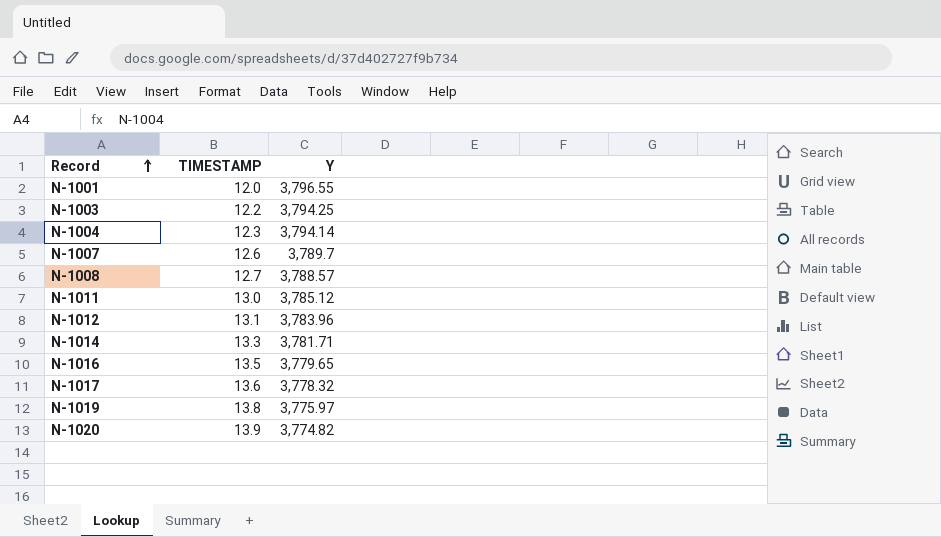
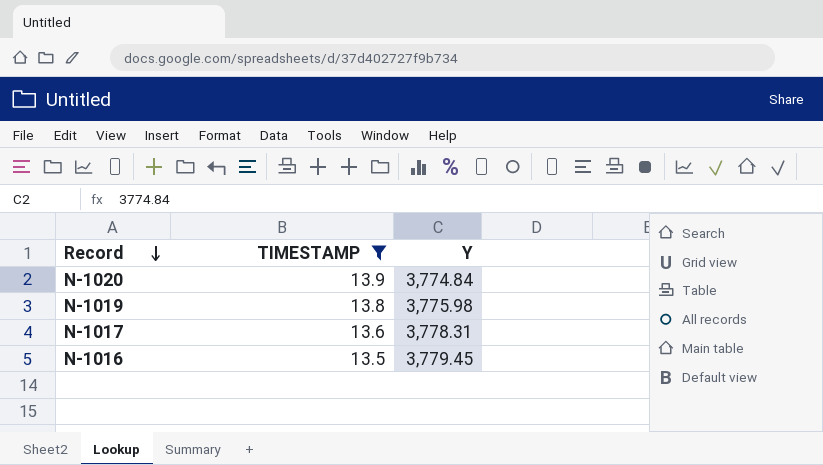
filter: none -> TIMESTAMP >= 13.5
row order: Record ascending -> Record descending
N-1020 | Y: 3,774.82 -> 3,774.84
N-1019 | Y: 3,775.97 -> 3,775.98
N-1017 | Y: 3,778.32 -> 3,778.31
N-1016 | Y: 3,779.65 -> 3,779.45

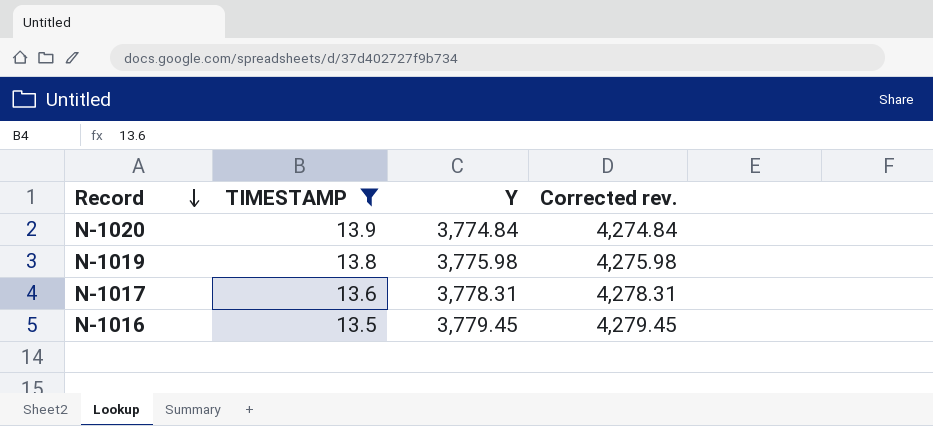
column Corrected rev. | formula: none -> [Y] + 500

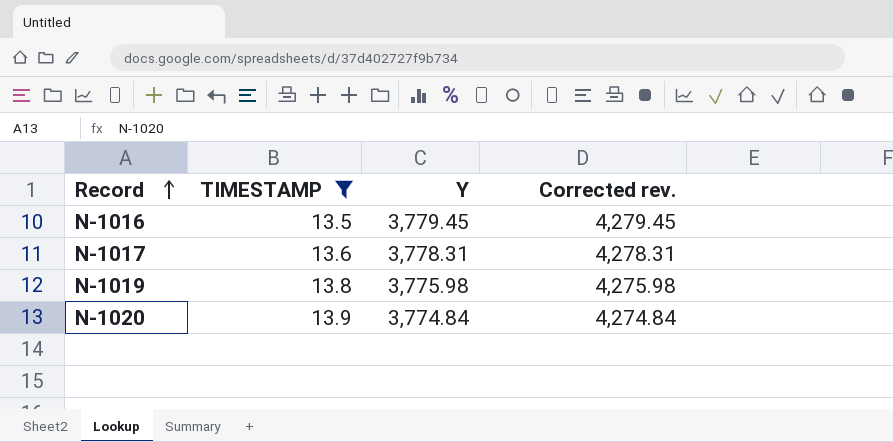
row order: Record descending -> Record ascending

